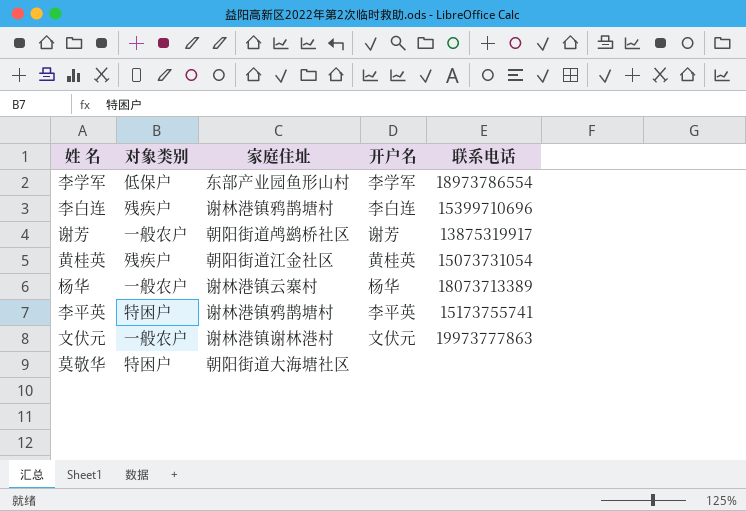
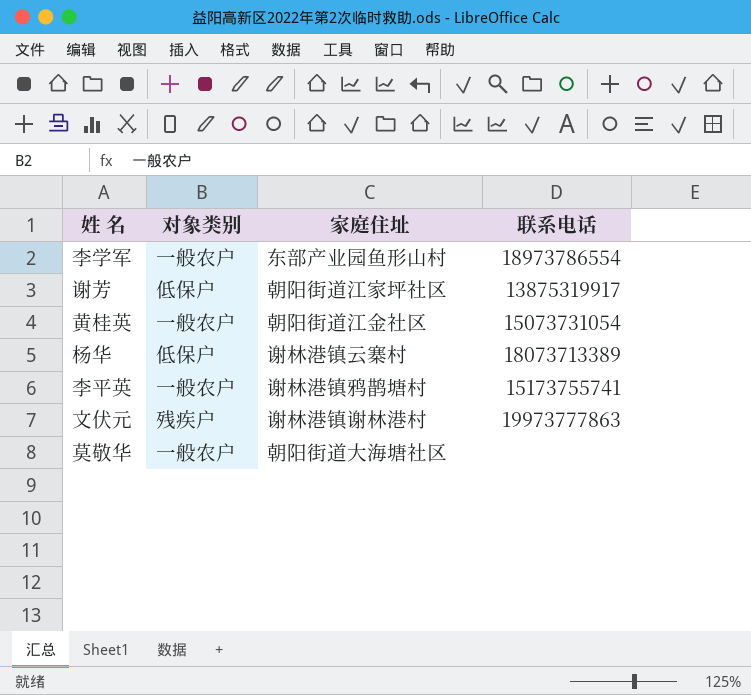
column 开户名 | position: 4 -> none
row 李白连: 残疾户 | 谢林港镇鸦鹊塘村 | 李白连 | 15399710696 -> none
李学军 | 对象类别: 低保户 -> 一般农户
谢芳 | 对象类别: 一般农户 -> 低保户
谢芳 | 家庭住址: 朝阳街道鸬鹚桥社区 -> 朝阳街道江家坪社区
黄桂英 | 对象类别: 残疾户 -> 一般农户
杨华 | 对象类别: 一般农户 -> 低保户
李平英 | 对象类别: 特困户 -> 一般农户
文伏元 | 对象类别: 一般农户 -> 残疾户
莫敬华 | 对象类别: 特困户 -> 一般农户

